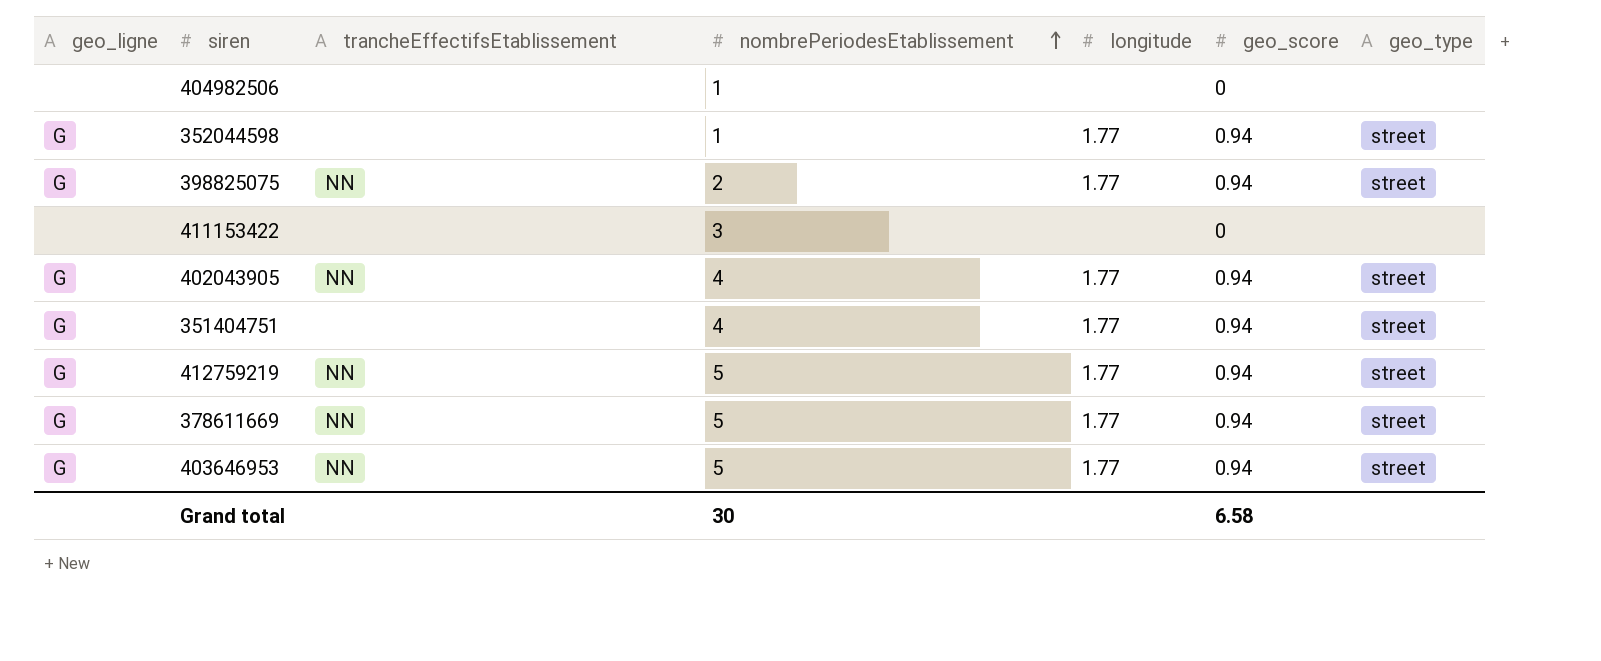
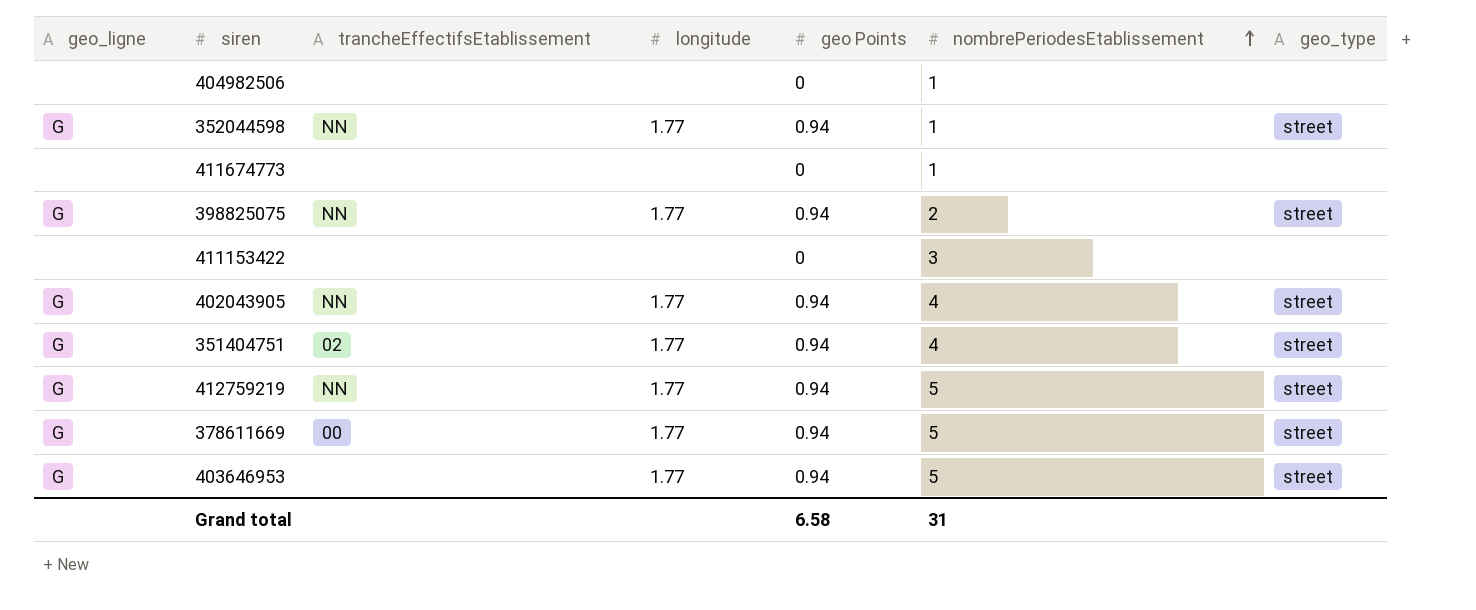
column name: geo_score -> geo Points
column nombrePeriodesEtablissement | position: 4 -> 6
352044598 | trancheEffectifsEtablissement: none -> NN
row 411674773: none -> none | none | none | 0 | 1 | none
351404751 | trancheEffectifsEtablissement: none -> 02
378611669 | trancheEffectifsEtablissement: NN -> 00
403646953 | trancheEffectifsEtablissement: NN -> none
Grand total | nombrePeriodesEtablissement: 30 -> 31

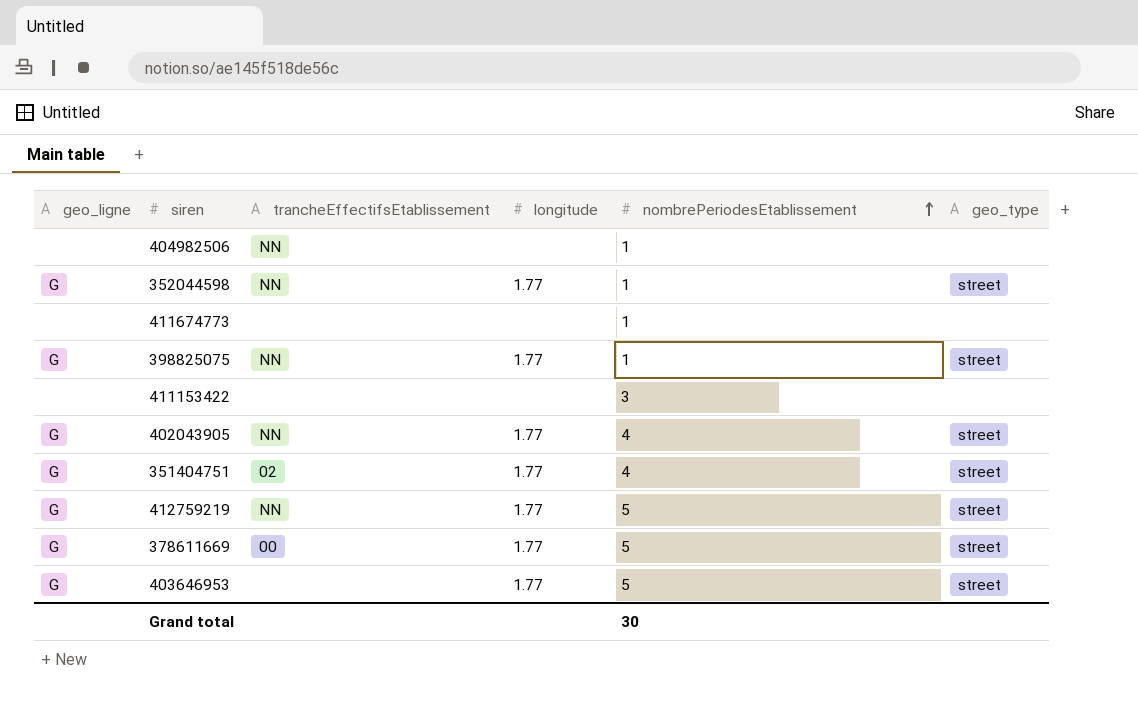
column geo Points | position: 5 -> none
404982506 | trancheEffectifsEtablissement: none -> NN
398825075 | nombrePeriodesEtablissement: 2 -> 1
Grand total | nombrePeriodesEtablissement: 31 -> 30

